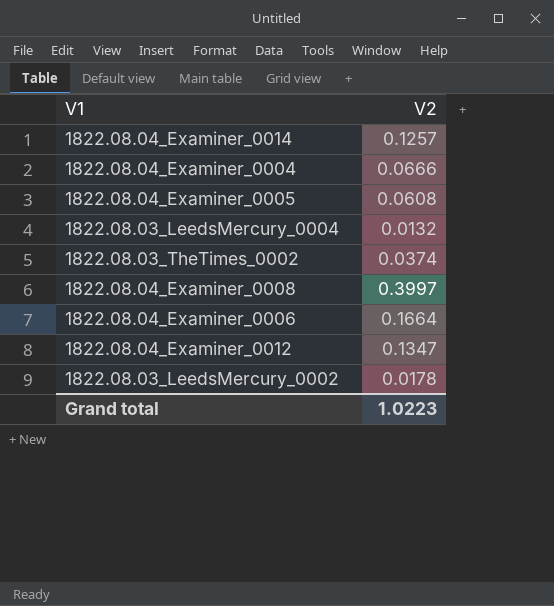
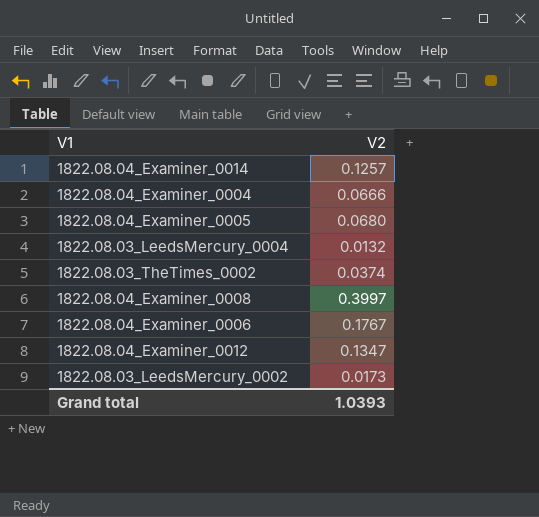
1822.08.04_Examiner_0005 | V2: 0.0608 -> 0.0680
1822.08.04_Examiner_0006 | V2: 0.1664 -> 0.1767
1822.08.03_LeedsMercury_0002 | V2: 0.0178 -> 0.0173
Grand total | V2: 1.0223 -> 1.0393

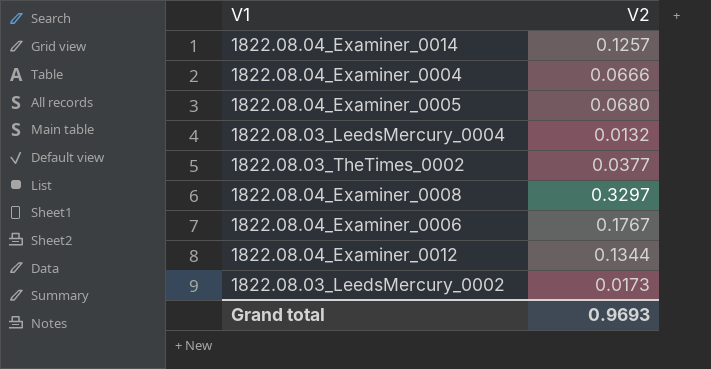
1822.08.03_TheTimes_0002 | V2: 0.0374 -> 0.0377
1822.08.04_Examiner_0008 | V2: 0.3997 -> 0.3297
1822.08.04_Examiner_0012 | V2: 0.1347 -> 0.1344
Grand total | V2: 1.0393 -> 0.9693

